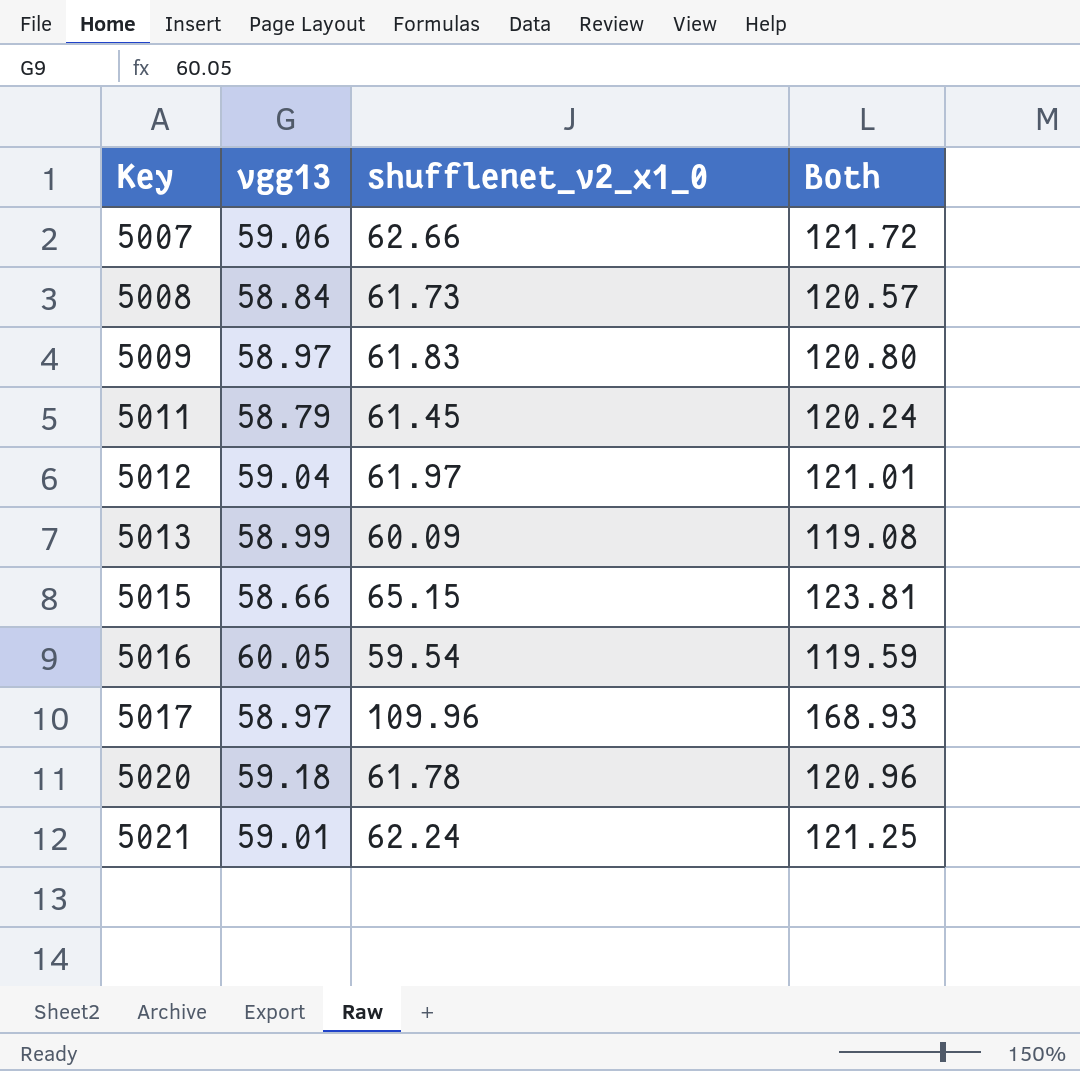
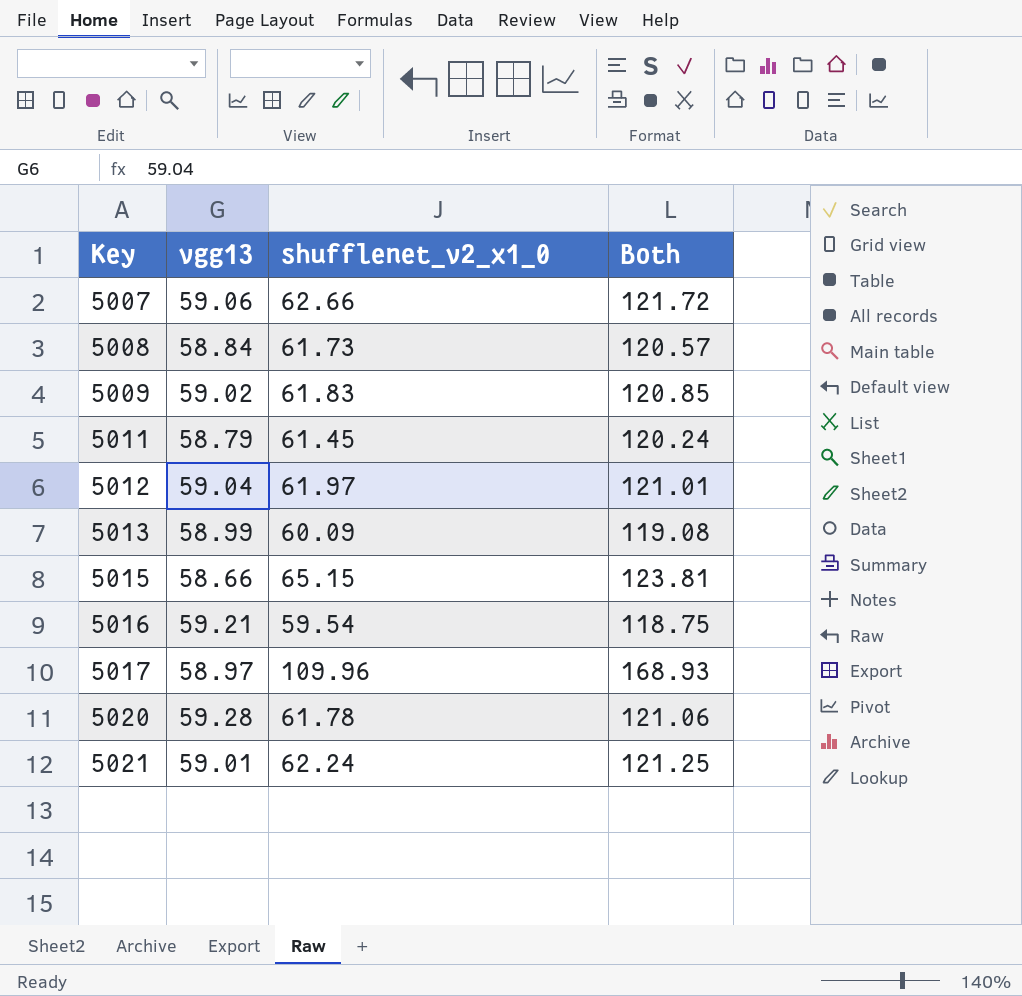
5009 | vgg13: 58.97 -> 59.02
5009 | Both: 120.80 -> 120.85
5016 | vgg13: 60.05 -> 59.21
5016 | Both: 119.59 -> 118.75
5020 | vgg13: 59.18 -> 59.28
5020 | Both: 120.96 -> 121.06

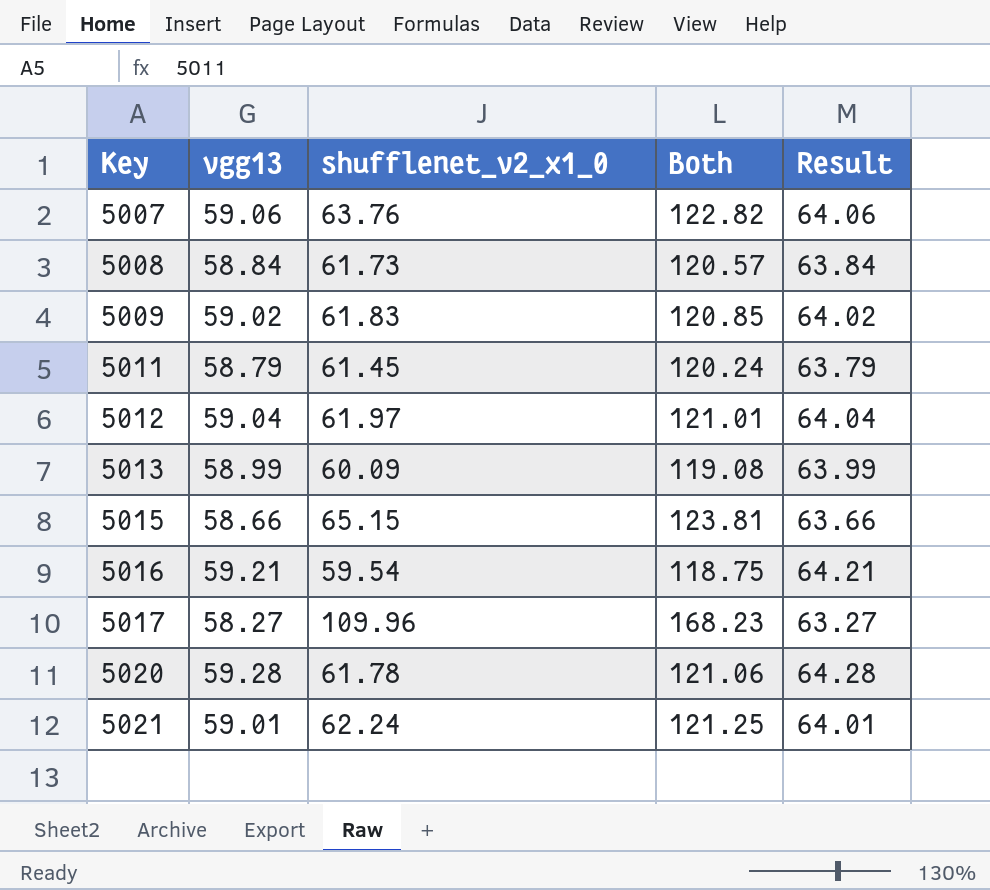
column Result | formula: none -> [vgg13] + 5
5007 | shufflenet_v2_x1_0: 62.66 -> 63.76
5007 | Both: 121.72 -> 122.82
5017 | vgg13: 58.97 -> 58.27
5017 | Both: 168.93 -> 168.23

